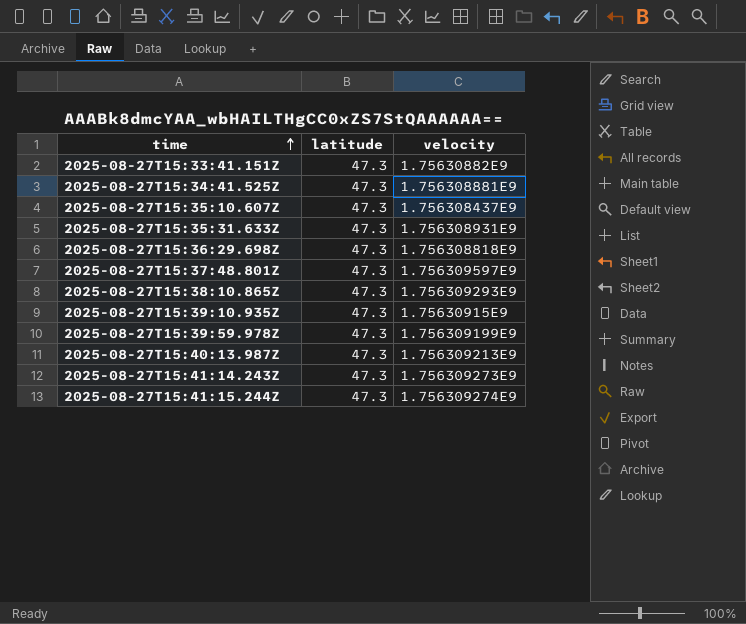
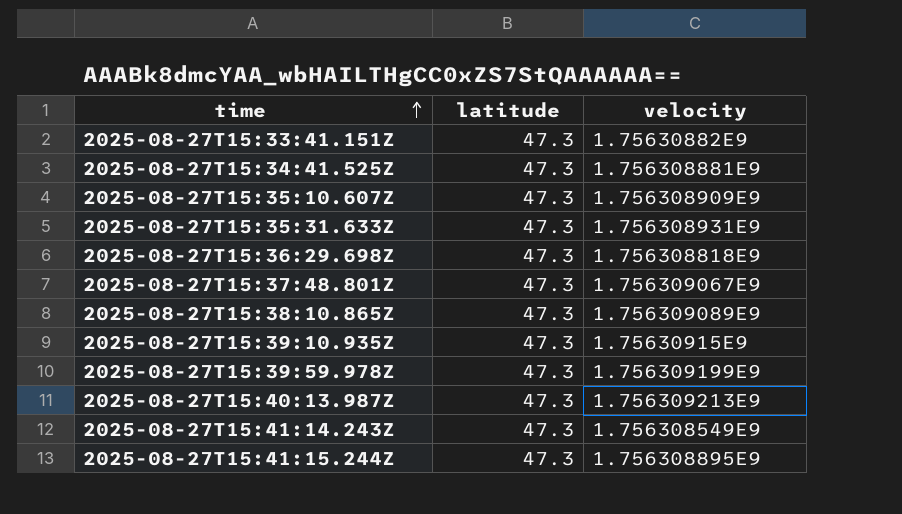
2025-08-27T15:35:10.607Z | velocity: 1.756308437E9 -> 1.756308909E9
2025-08-27T15:37:48.801Z | velocity: 1.756309597E9 -> 1.756309067E9
2025-08-27T15:38:10.865Z | velocity: 1.756309293E9 -> 1.756309089E9
2025-08-27T15:41:14.243Z | velocity: 1.756309273E9 -> 1.756308549E9
2025-08-27T15:41:15.244Z | velocity: 1.756309274E9 -> 1.756308895E9

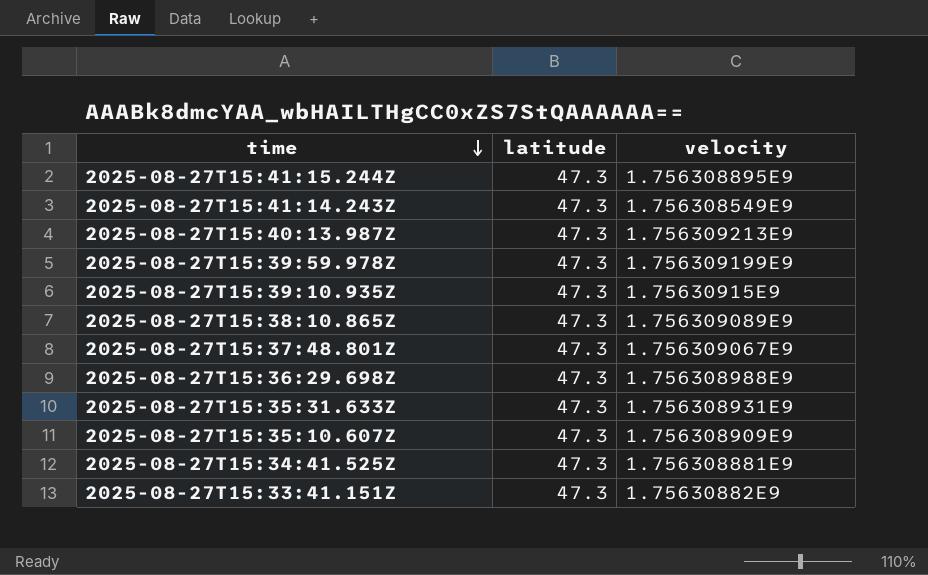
row order: time ascending -> time descending
2025-08-27T15:36:29.698Z | velocity: 1.756308818E9 -> 1.756308988E9

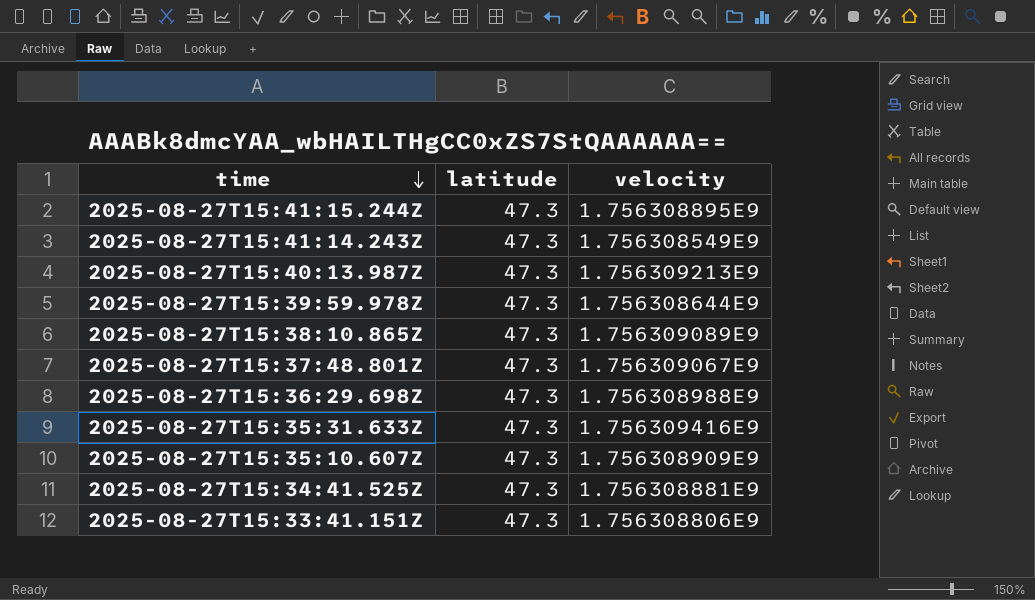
row 2025-08-27T15:39:10.935Z: 47.3 | 1.75630915E9 -> none
2025-08-27T15:39:59.978Z | velocity: 1.756309199E9 -> 1.756308644E9
2025-08-27T15:35:31.633Z | velocity: 1.756308931E9 -> 1.756309416E9
2025-08-27T15:33:41.151Z | velocity: 1.75630882E9 -> 1.756308806E9

